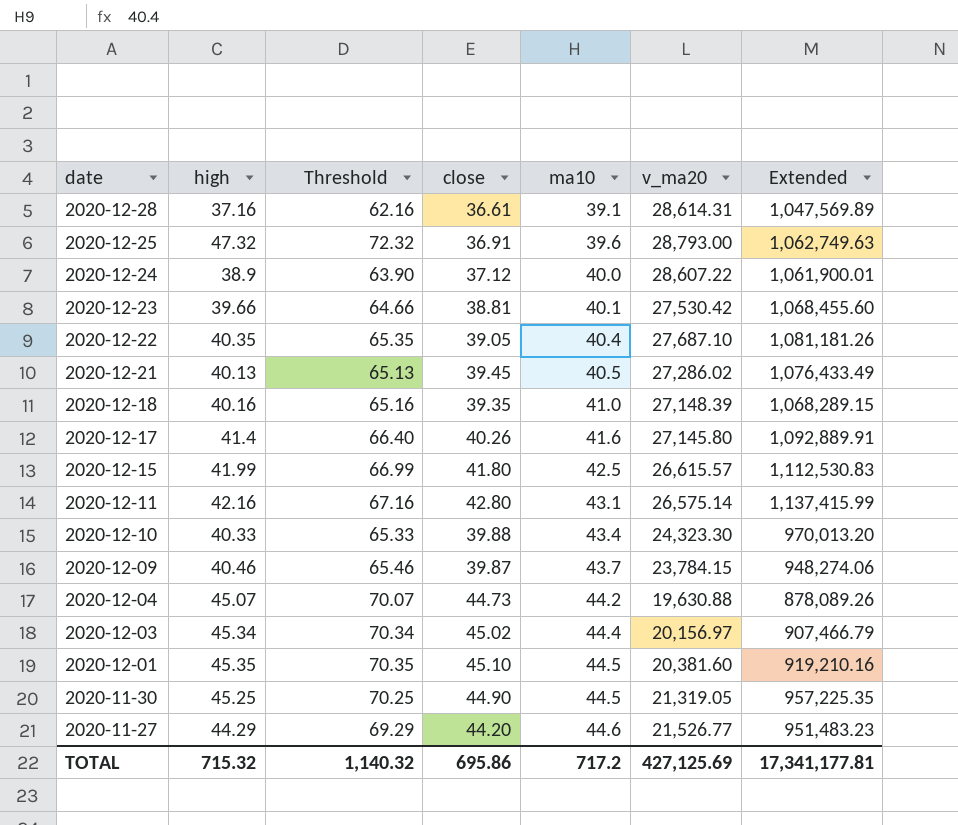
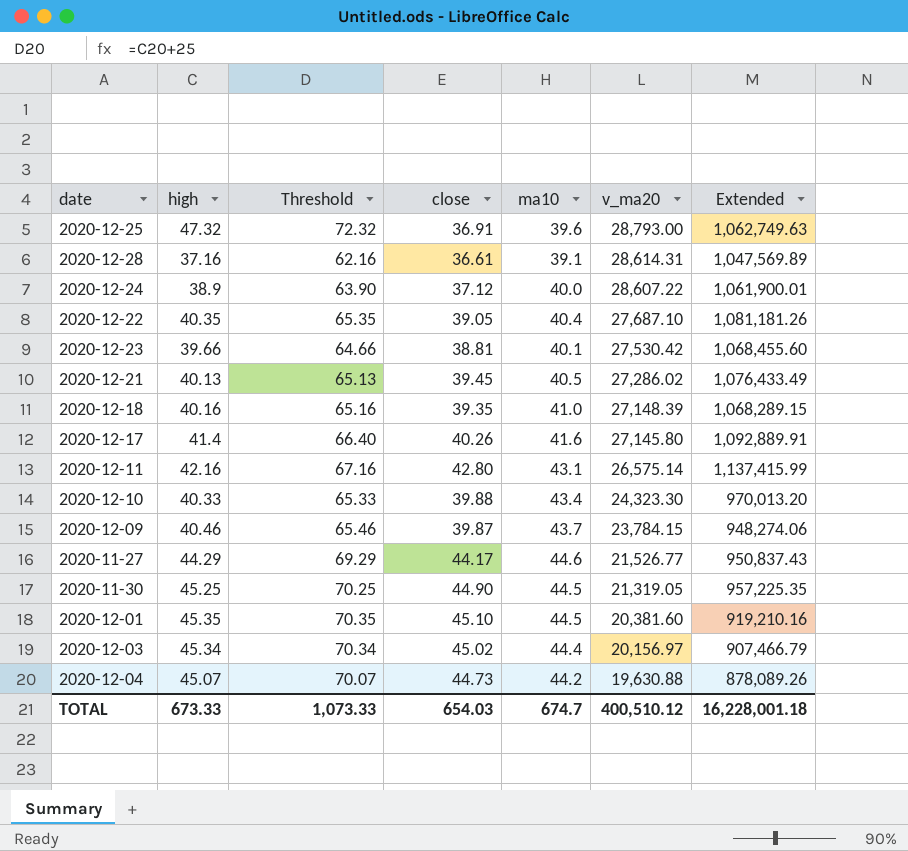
row order: date descending -> v_ma20 descending
row 2020-12-15: 41.99 | 66.99 | 41.80 | 42.5 | 26,615.57 | 1,112,530.83 -> none
2020-11-27 | close: 44.20 -> 44.17
2020-11-27 | Extended: 951,483.23 -> 950,837.43
TOTAL | high: 715.32 -> 673.33
TOTAL | Threshold: 1,140.32 -> 1,073.33
TOTAL | close: 695.86 -> 654.03
TOTAL | ma10: 717.2 -> 674.7
TOTAL | v_ma20: 427,125.69 -> 400,510.12
TOTAL | Extended: 17,341,177.81 -> 16,228,001.18

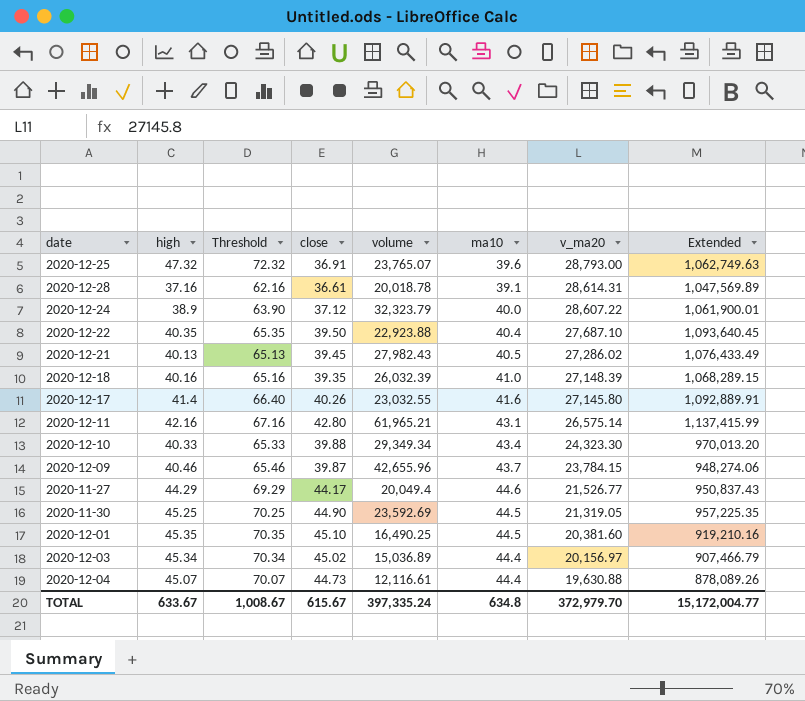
column volume | position: none -> 5
row 2020-12-23: 39.66 | 64.66 | 38.81 | 40.1 | 27,530.42 | 1,068,455.60 -> none
2020-12-22 | close: 39.05 -> 39.50
2020-12-22 | Extended: 1,081,181.26 -> 1,093,640.45
2020-12-04 | ma10: 44.2 -> 44.4
TOTAL | high: 673.33 -> 633.67
TOTAL | Threshold: 1,073.33 -> 1,008.67
TOTAL | close: 654.03 -> 615.67
TOTAL | ma10: 674.7 -> 634.8
TOTAL | v_ma20: 400,510.12 -> 372,979.70
TOTAL | Extended: 16,228,001.18 -> 15,172,004.77

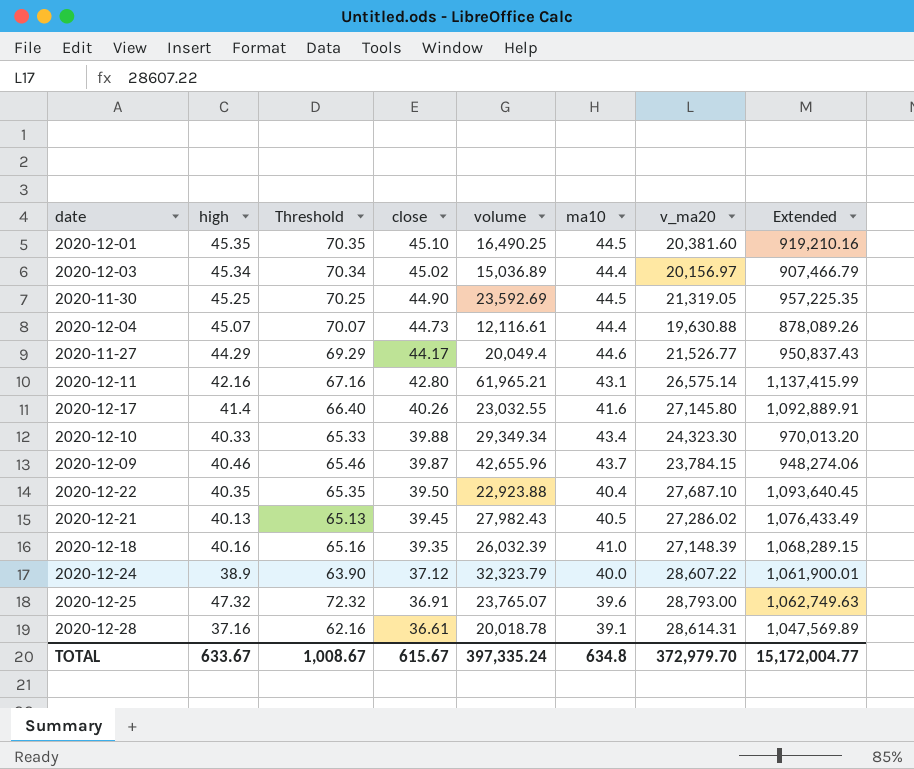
row order: v_ma20 descending -> close descending

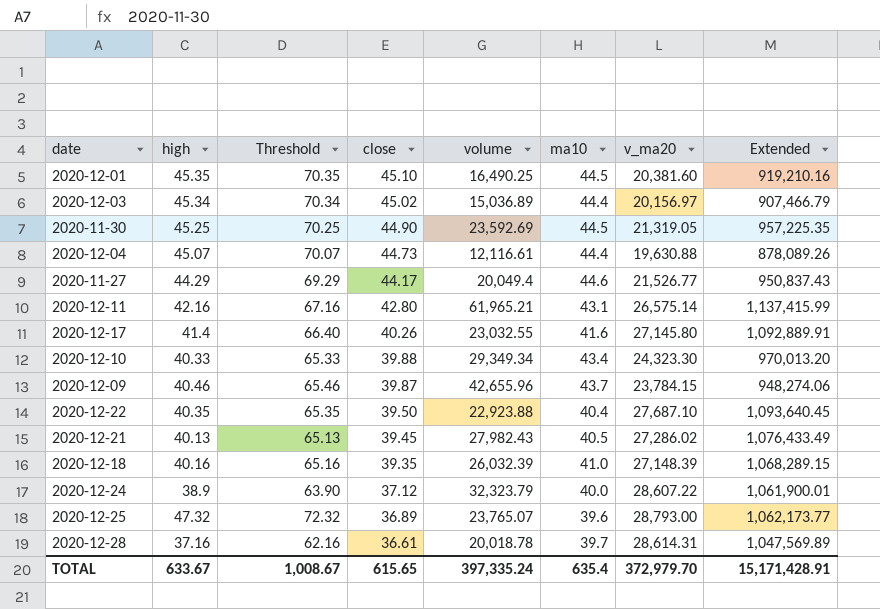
2020-12-25 | close: 36.91 -> 36.89
2020-12-25 | Extended: 1,062,749.63 -> 1,062,173.77
2020-12-28 | ma10: 39.1 -> 39.7
TOTAL | close: 615.67 -> 615.65
TOTAL | ma10: 634.8 -> 635.4
TOTAL | Extended: 15,172,004.77 -> 15,171,428.91

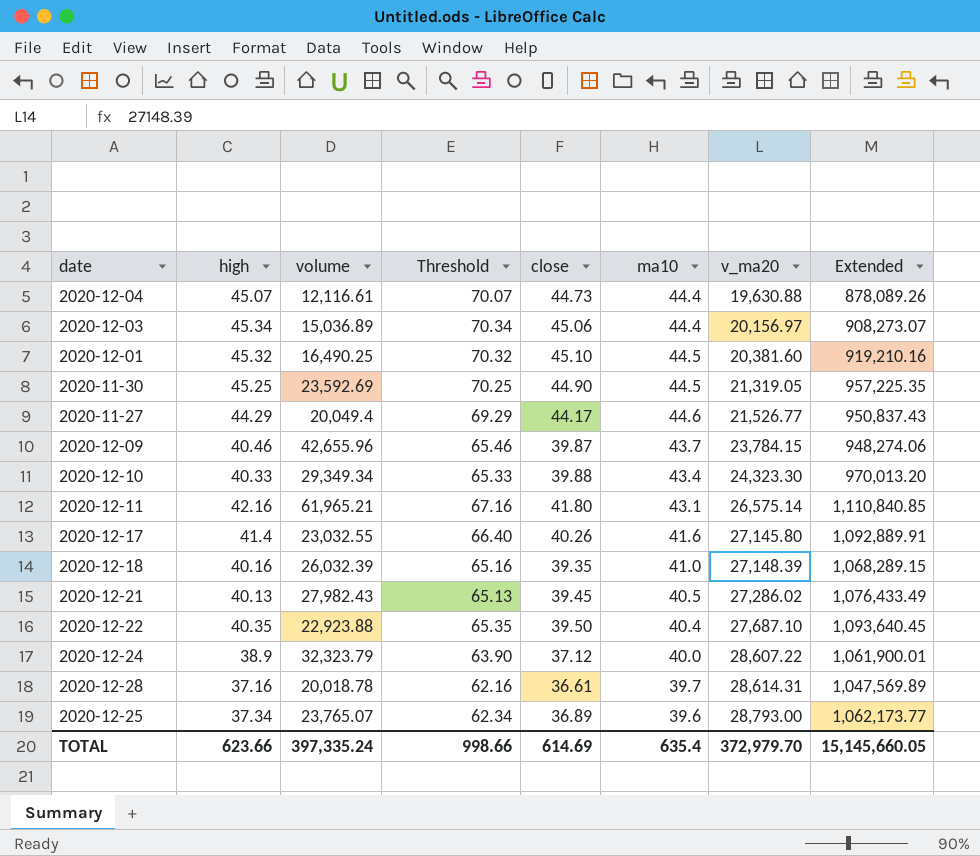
row order: close descending -> v_ma20 ascending
column volume | position: 5 -> 3
2020-12-03 | close: 45.02 -> 45.06
2020-12-03 | Extended: 907,466.79 -> 908,273.07
2020-12-01 | high: 45.35 -> 45.32
2020-12-01 | Threshold: 70.35 -> 70.32
2020-12-11 | close: 42.80 -> 41.80
2020-12-11 | Extended: 1,137,415.99 -> 1,110,840.85
2020-12-25 | high: 47.32 -> 37.34
2020-12-25 | Threshold: 72.32 -> 62.34
TOTAL | high: 633.67 -> 623.66
TOTAL | Threshold: 1,008.67 -> 998.66
TOTAL | close: 615.65 -> 614.69
TOTAL | Extended: 15,171,428.91 -> 15,145,660.05

